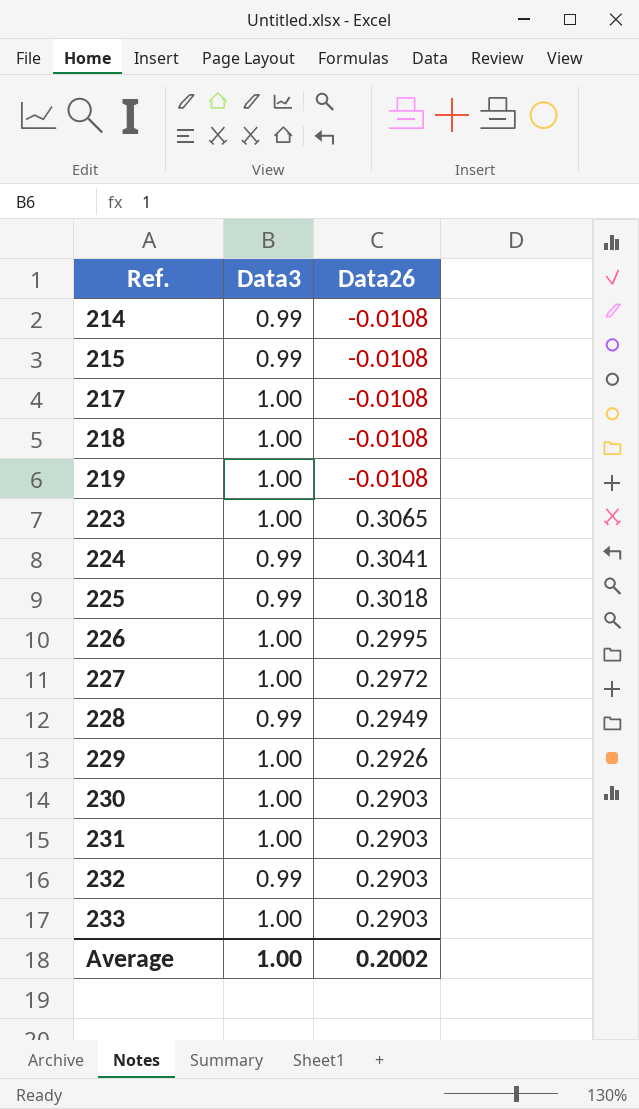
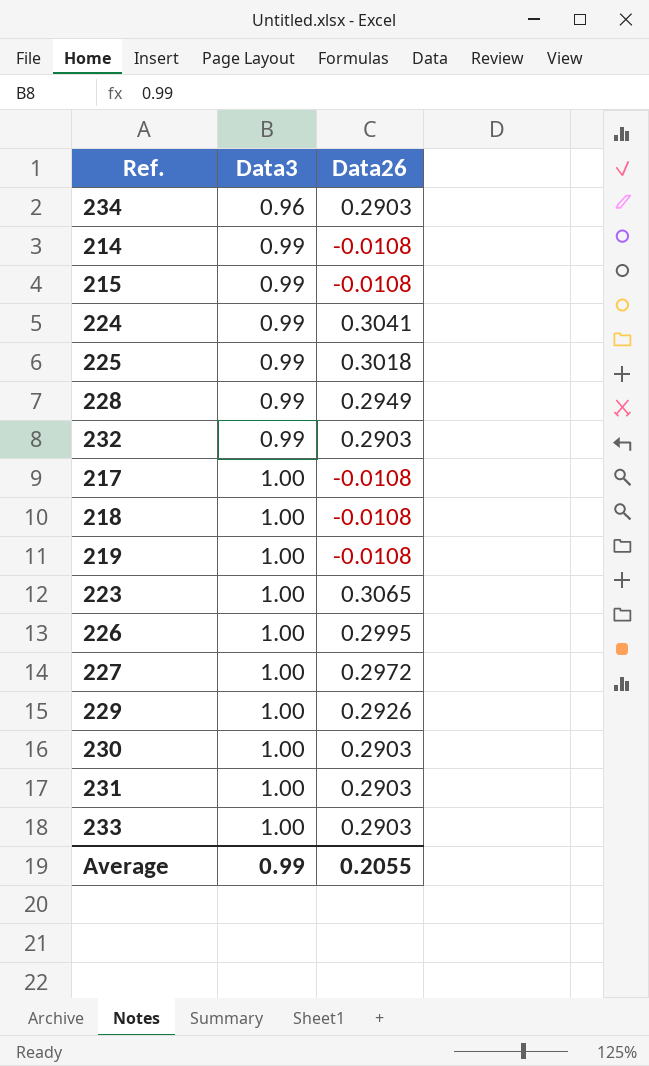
row order: Ref. ascending -> Data3 ascending
row 234: none -> 0.96 | 0.2903
Average | Data3: 1.00 -> 0.99
Average | Data26: 0.2002 -> 0.2055

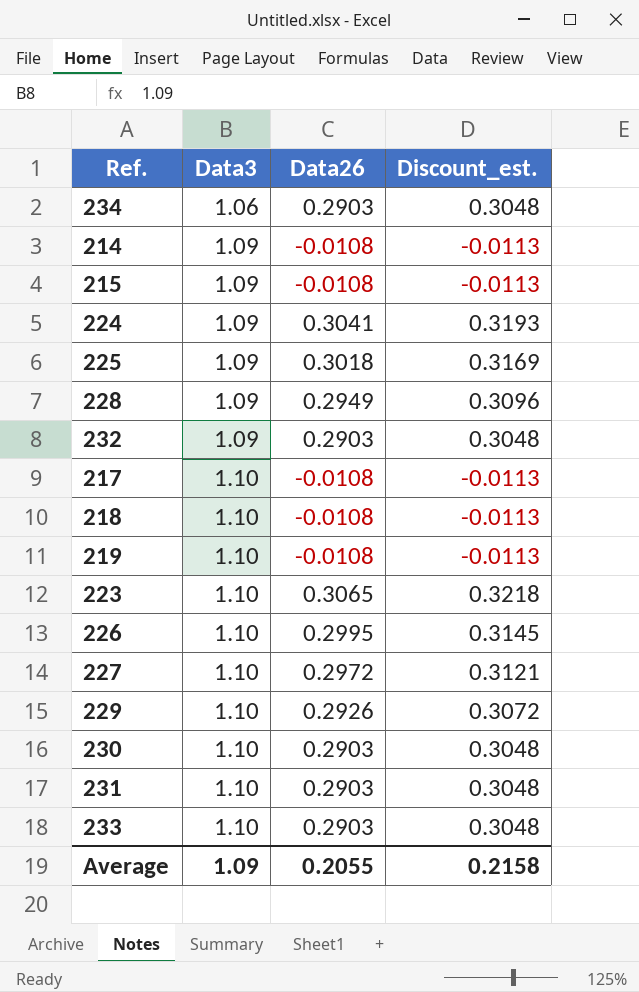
column Discount_est. | formula: none -> [Data26] * 1.05
234 | Data3: 0.96 -> 1.06
214 | Data3: 0.99 -> 1.09
215 | Data3: 0.99 -> 1.09
224 | Data3: 0.99 -> 1.09
225 | Data3: 0.99 -> 1.09
228 | Data3: 0.99 -> 1.09
232 | Data3: 0.99 -> 1.09
217 | Data3: 1.00 -> 1.10
218 | Data3: 1.00 -> 1.10
219 | Data3: 1.00 -> 1.10
223 | Data3: 1.00 -> 1.10
226 | Data3: 1.00 -> 1.10
227 | Data3: 1.00 -> 1.10
229 | Data3: 1.00 -> 1.10
230 | Data3: 1.00 -> 1.10
231 | Data3: 1.00 -> 1.10
233 | Data3: 1.00 -> 1.10
Average | Data3: 0.99 -> 1.09

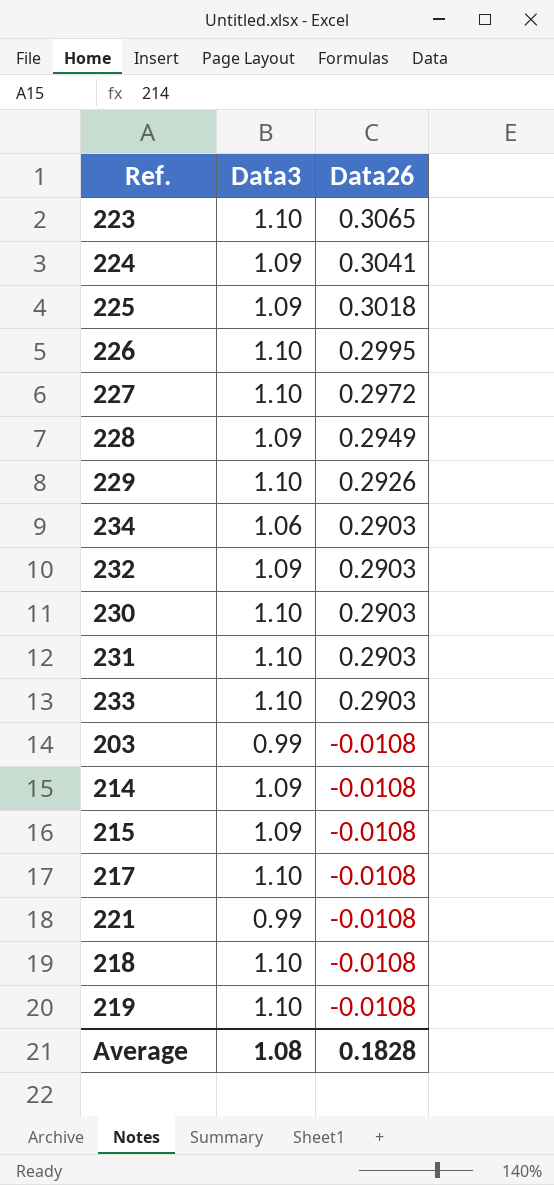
row order: Data3 ascending -> Data26 descending
column Discount_est. | formula: [Data26] * 1.05 -> none
row 203: none -> 0.99 | -0.0108
row 221: none -> 0.99 | -0.0108
Average | Data3: 1.09 -> 1.08
Average | Data26: 0.2055 -> 0.1828

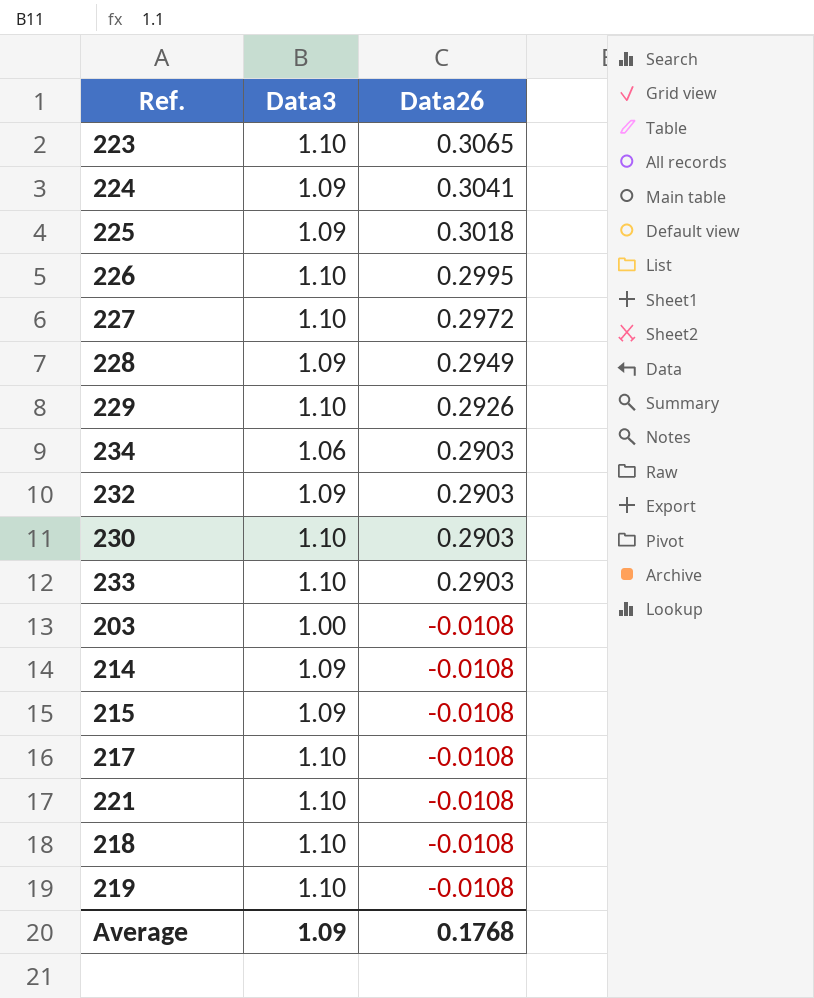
row 231: 1.10 | 0.2903 -> none
203 | Data3: 0.99 -> 1.00
221 | Data3: 0.99 -> 1.10
Average | Data3: 1.08 -> 1.09
Average | Data26: 0.1828 -> 0.1768

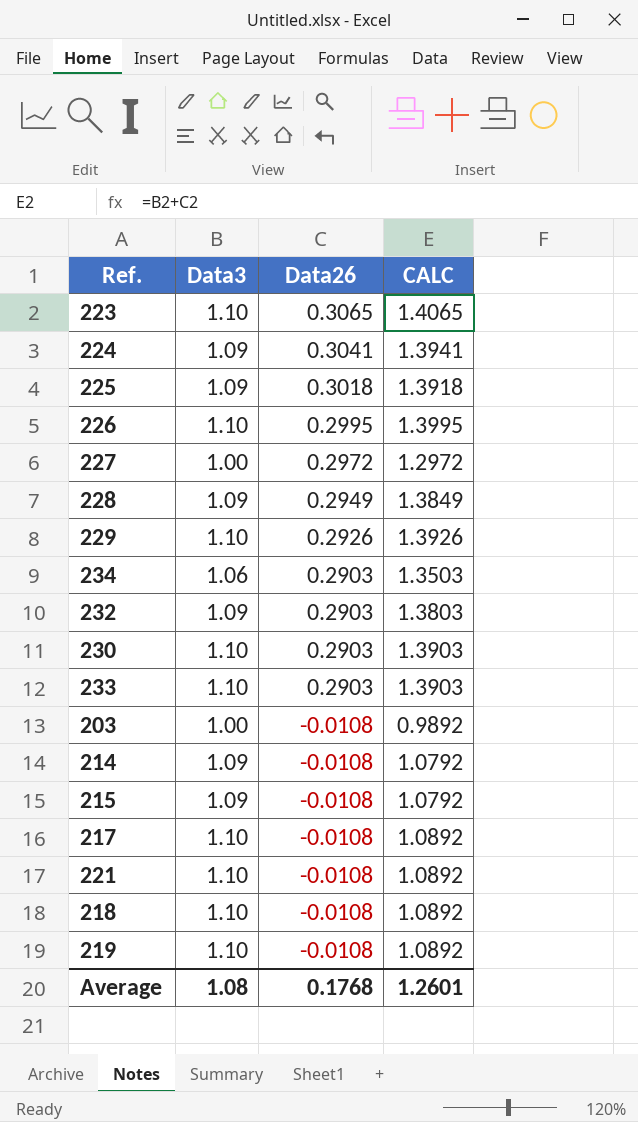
column CALC | formula: none -> [Data3] + [Data26]
227 | Data3: 1.10 -> 1.00
Average | Data3: 1.09 -> 1.08

